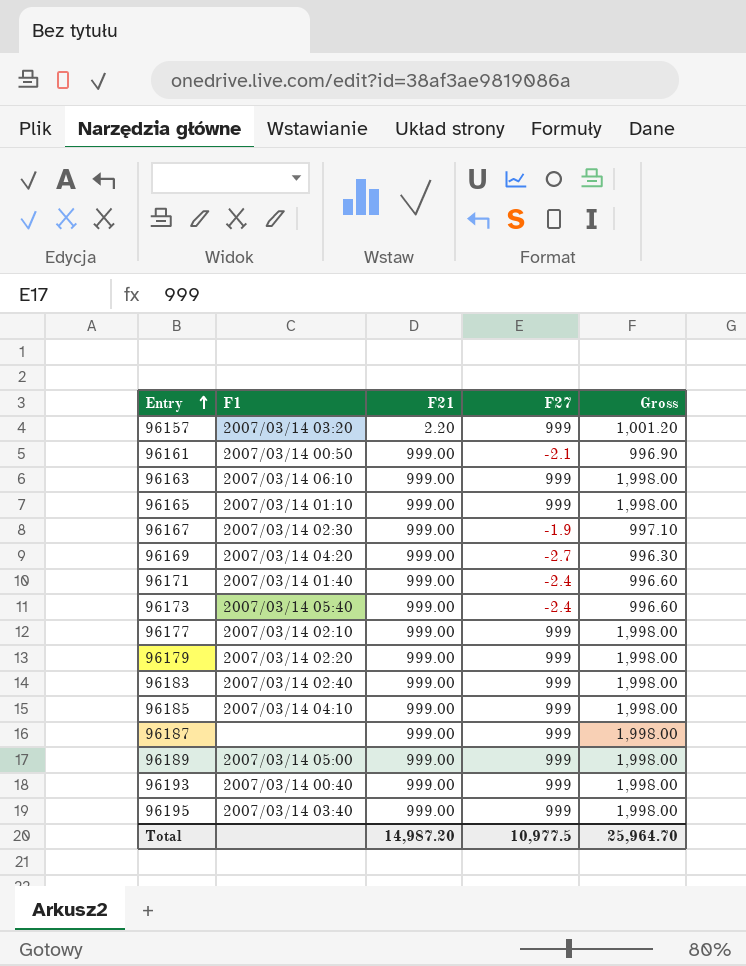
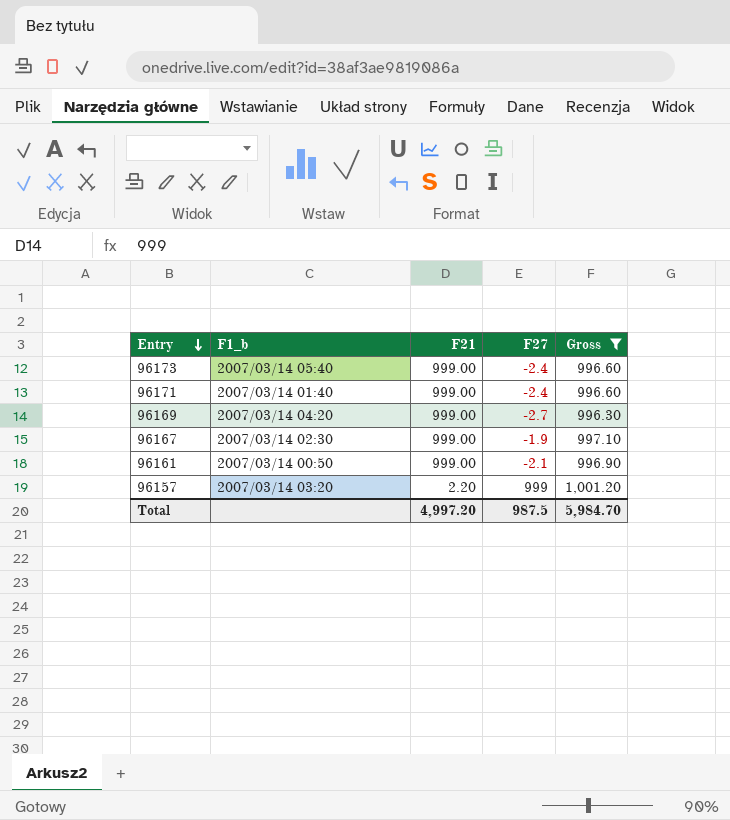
filter: none -> Gross != 1,998.00
row order: Entry ascending -> Entry descending
column name: F1 -> F1_b
Total | F21: 14,987.20 -> 4,997.20
Total | F27: 10,977.5 -> 987.5
Total | Gross: 25,964.70 -> 5,984.70

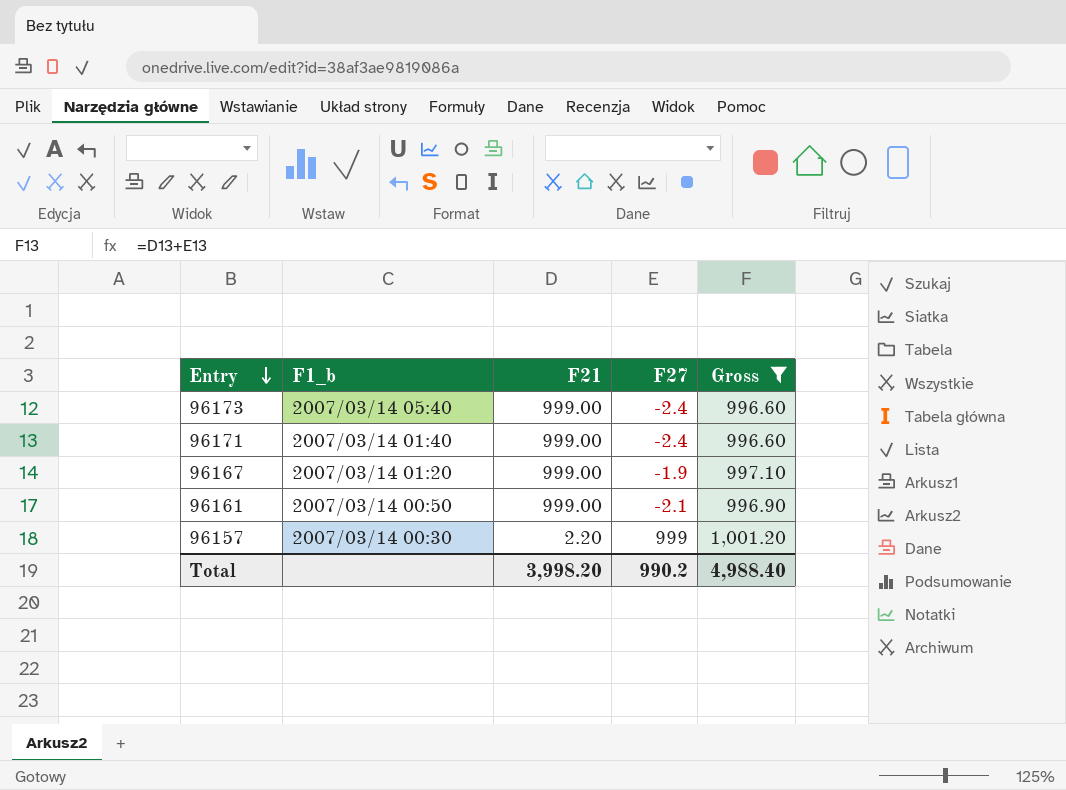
row 96169: 2007/03/14 04:20 | 999.00 | -2.7 | 996.30 -> none
96167 | F1_b: 2007/03/14 02:30 -> 2007/03/14 01:20
96157 | F1_b: 2007/03/14 03:20 -> 2007/03/14 00:30
Total | F21: 4,997.20 -> 3,998.20
Total | F27: 987.5 -> 990.2
Total | Gross: 5,984.70 -> 4,988.40

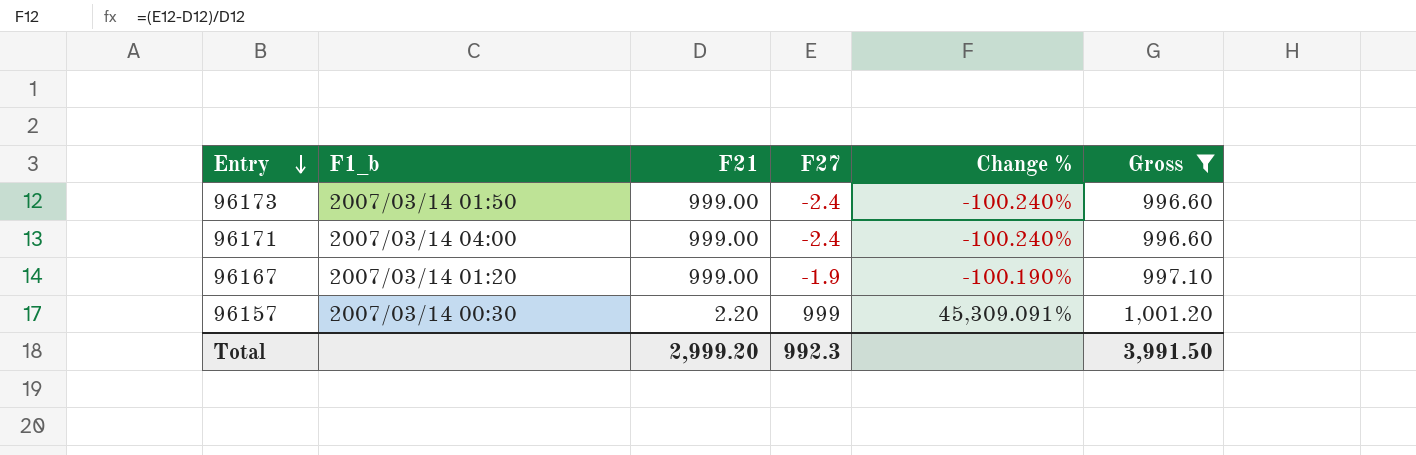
column Change % | formula: none -> ([F27] - [F21]) / [F21]
row 96161: 2007/03/14 00:50 | 999.00 | -2.1 | 996.90 -> none
96173 | F1_b: 2007/03/14 05:40 -> 2007/03/14 01:50
96171 | F1_b: 2007/03/14 01:40 -> 2007/03/14 04:00
Total | F21: 3,998.20 -> 2,999.20
Total | F27: 990.2 -> 992.3
Total | Gross: 4,988.40 -> 3,991.50

